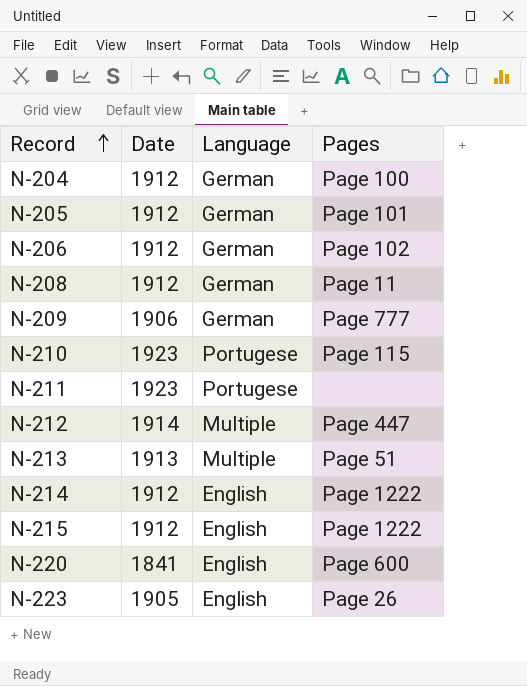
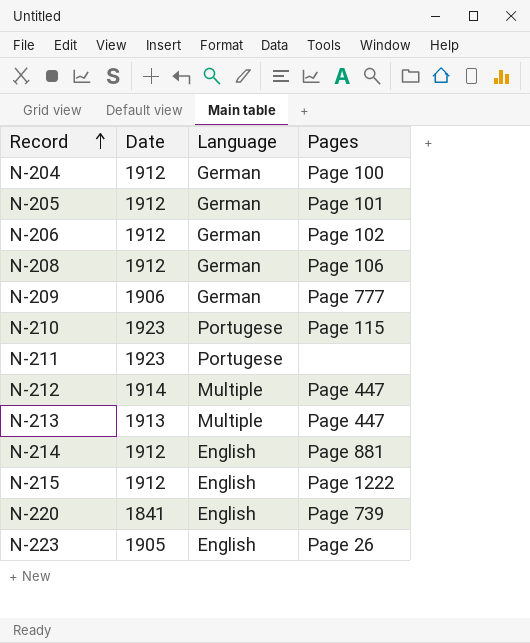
N-208 | Pages: Page 11 -> Page 106
N-213 | Pages: Page 51 -> Page 447
N-214 | Pages: Page 1222 -> Page 881
N-220 | Pages: Page 600 -> Page 739

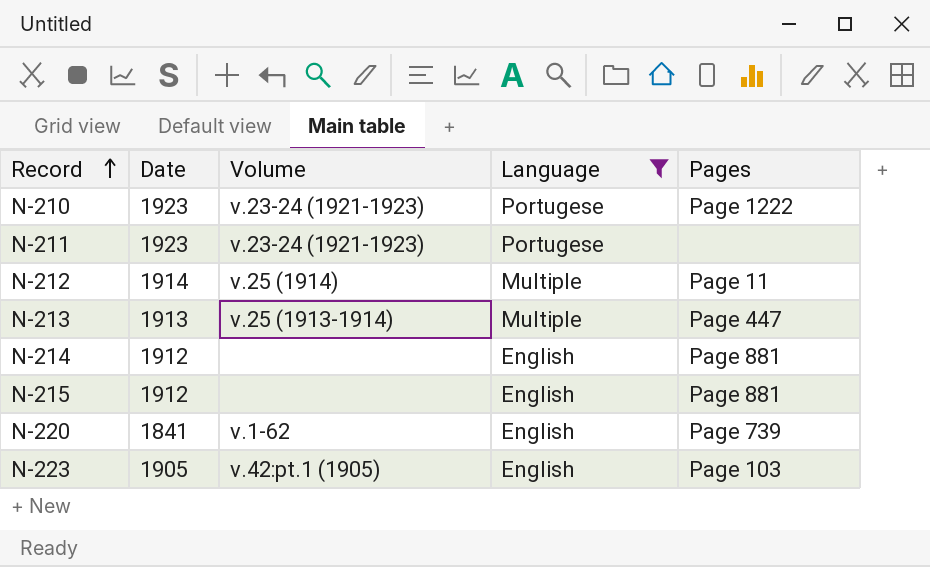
filter: none -> Language != German
column Volume | position: none -> 3
N-210 | Pages: Page 115 -> Page 1222
N-212 | Pages: Page 447 -> Page 11
N-215 | Pages: Page 1222 -> Page 881
N-223 | Pages: Page 26 -> Page 103

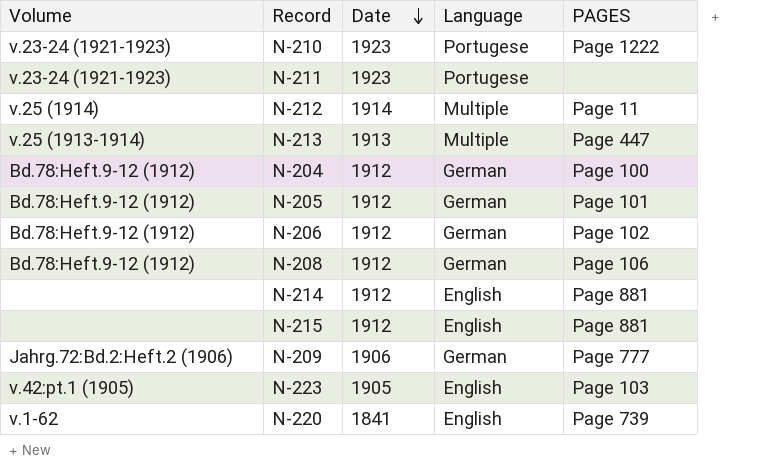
filter: Language != German -> none
row order: Record ascending -> Date descending
column Volume | position: 3 -> 1
column name: Pages -> PAGES

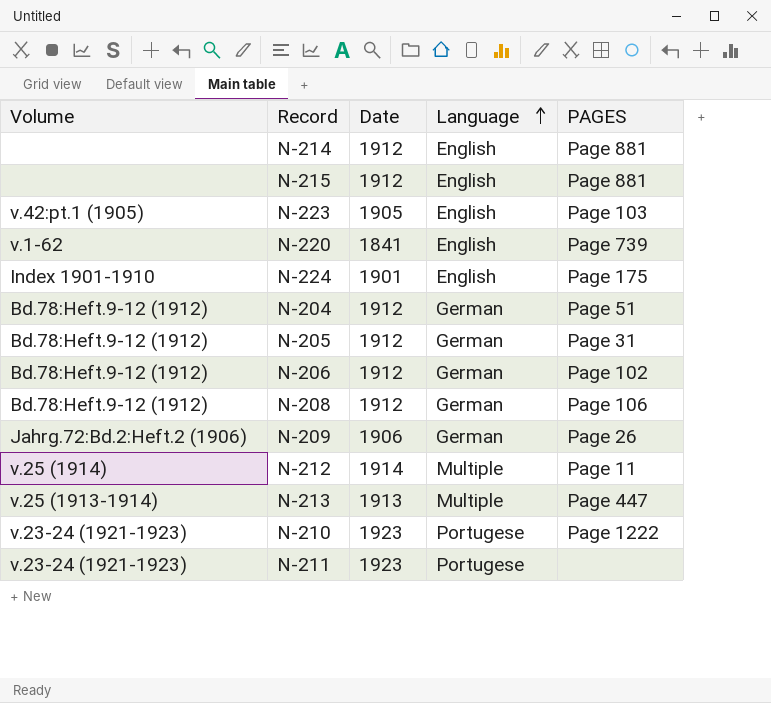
row order: Date descending -> Language ascending
row N-224: none -> Index 1901-1910 | 1901 | English | Page 175
N-204 | PAGES: Page 100 -> Page 51
N-205 | PAGES: Page 101 -> Page 31
N-209 | PAGES: Page 777 -> Page 26

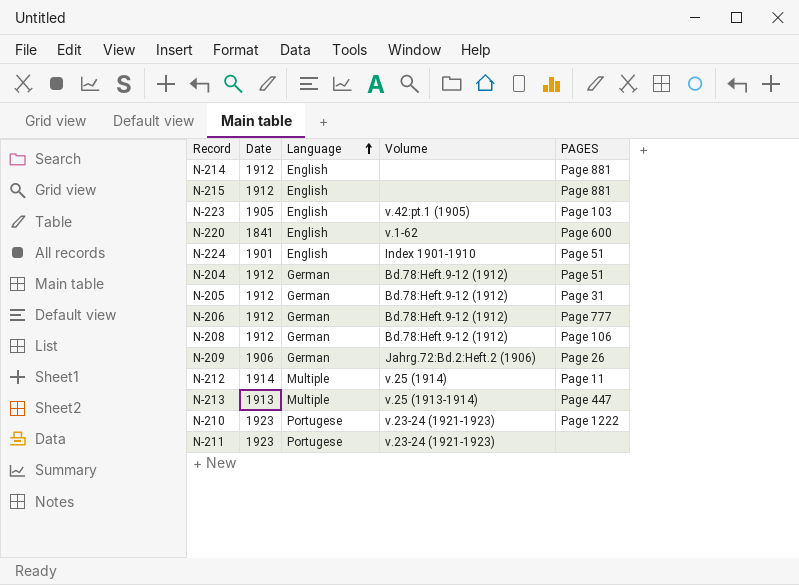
column Volume | position: 1 -> 4
N-220 | PAGES: Page 739 -> Page 600
N-224 | PAGES: Page 175 -> Page 51
N-206 | PAGES: Page 102 -> Page 777

